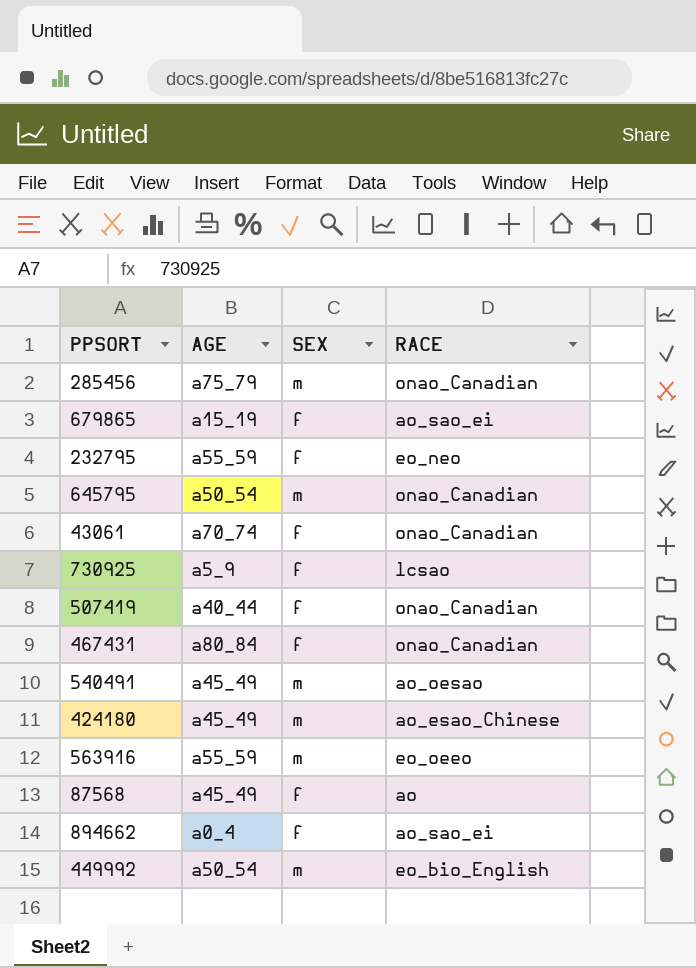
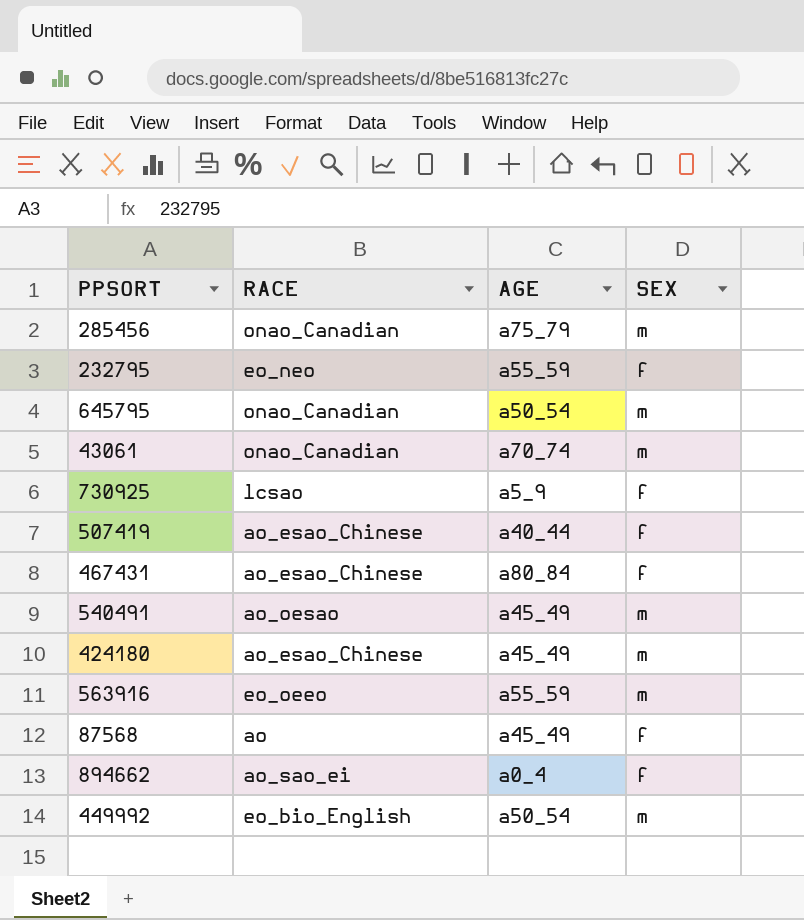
column RACE | position: 4 -> 2
row 679865: a15_19 | f | ao_sao_ei -> none
43061 | SEX: f -> m
507419 | RACE: onao_Canadian -> ao_esao_Chinese
467431 | RACE: onao_Canadian -> ao_esao_Chinese

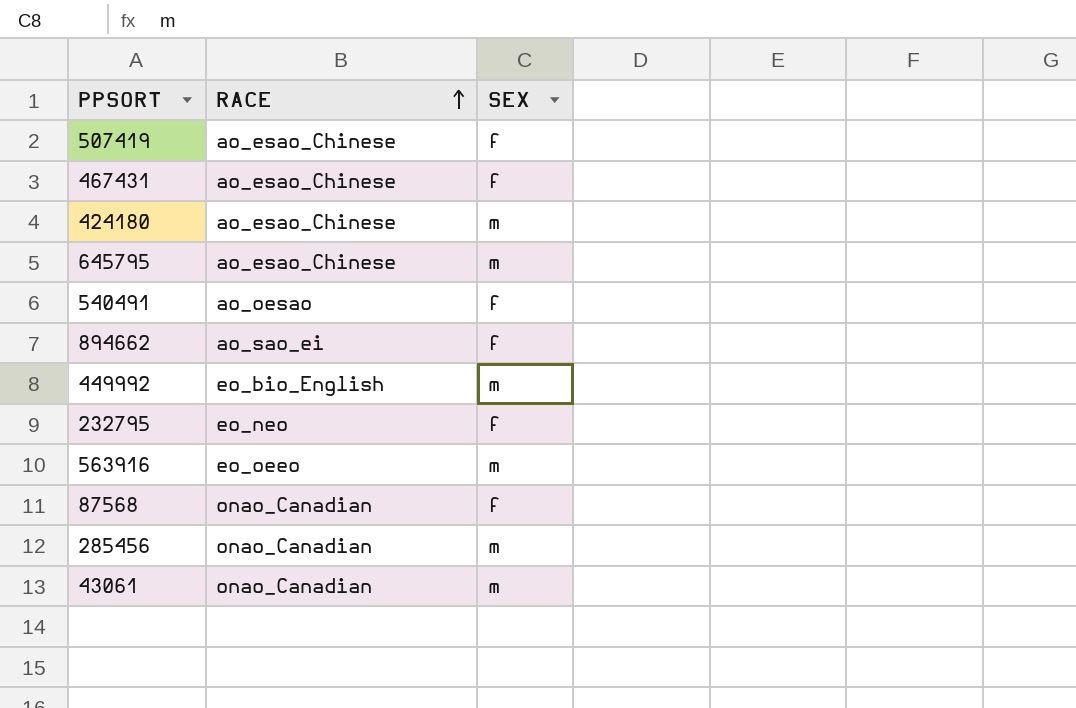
row order: none -> RACE ascending
column AGE | position: 3 -> none
row 730925: lcsao | a5_9 | f -> none
645795 | RACE: onao_Canadian -> ao_esao_Chinese
540491 | SEX: m -> f
87568 | RACE: ao -> onao_Canadian

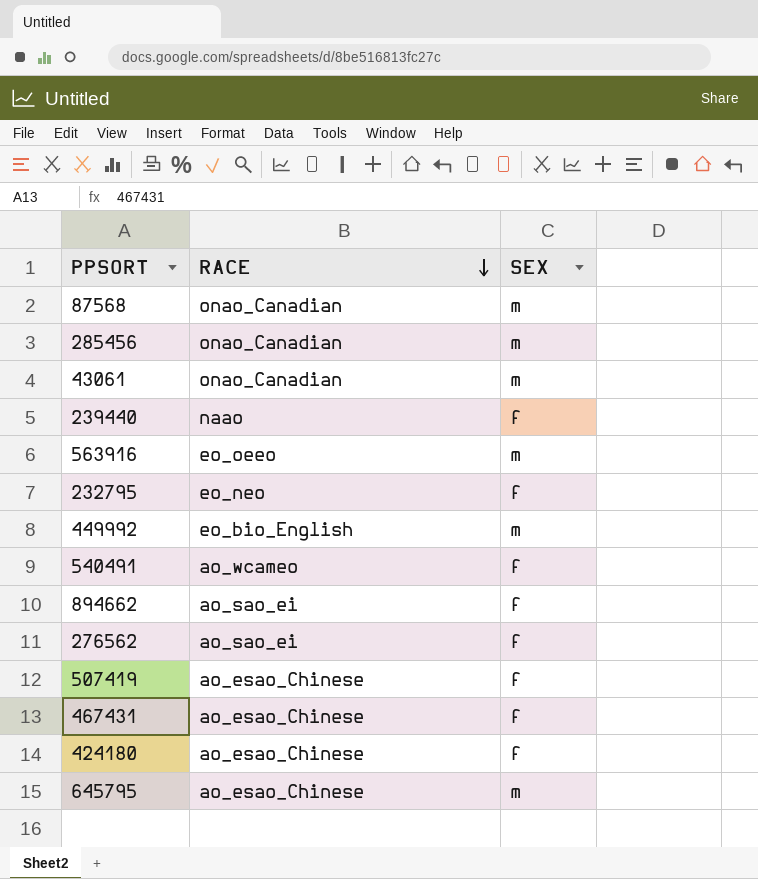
row order: RACE ascending -> RACE descending
87568 | SEX: f -> m
row 239440: none -> naao | f
540491 | RACE: ao_oesao -> ao_wcameo
row 276562: none -> ao_sao_ei | f
424180 | SEX: m -> f

